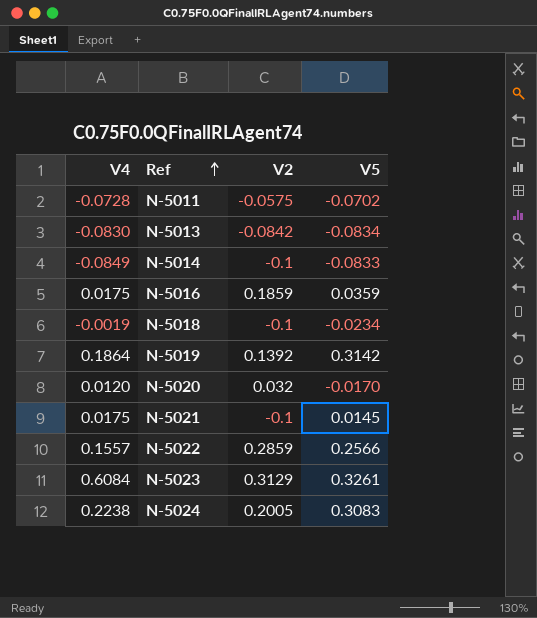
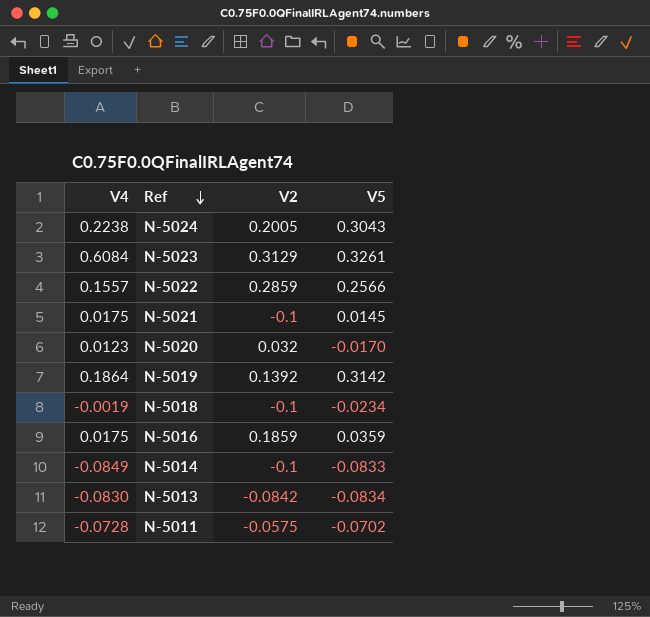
row order: Ref ascending -> Ref descending
N-5024 | V5: 0.3083 -> 0.3043
N-5020 | V4: 0.0120 -> 0.0123

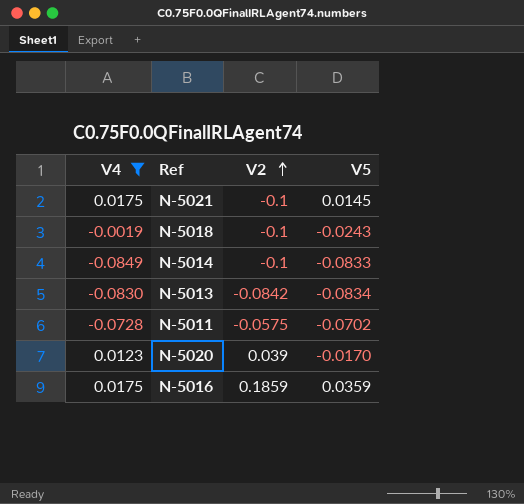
filter: none -> V4 <= 0.0175
row order: Ref descending -> V2 ascending
N-5018 | V5: -0.0234 -> -0.0243
N-5020 | V2: 0.032 -> 0.039

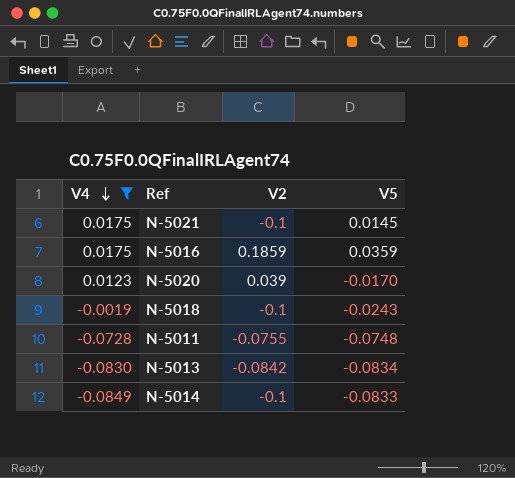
row order: V2 ascending -> V4 descending
N-5011 | V2: -0.0575 -> -0.0755
N-5011 | V5: -0.0702 -> -0.0748

